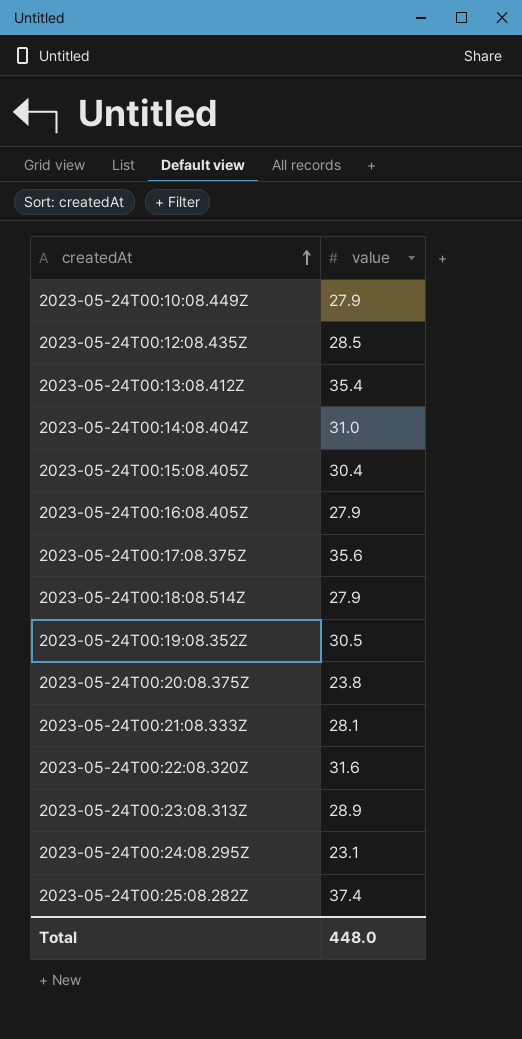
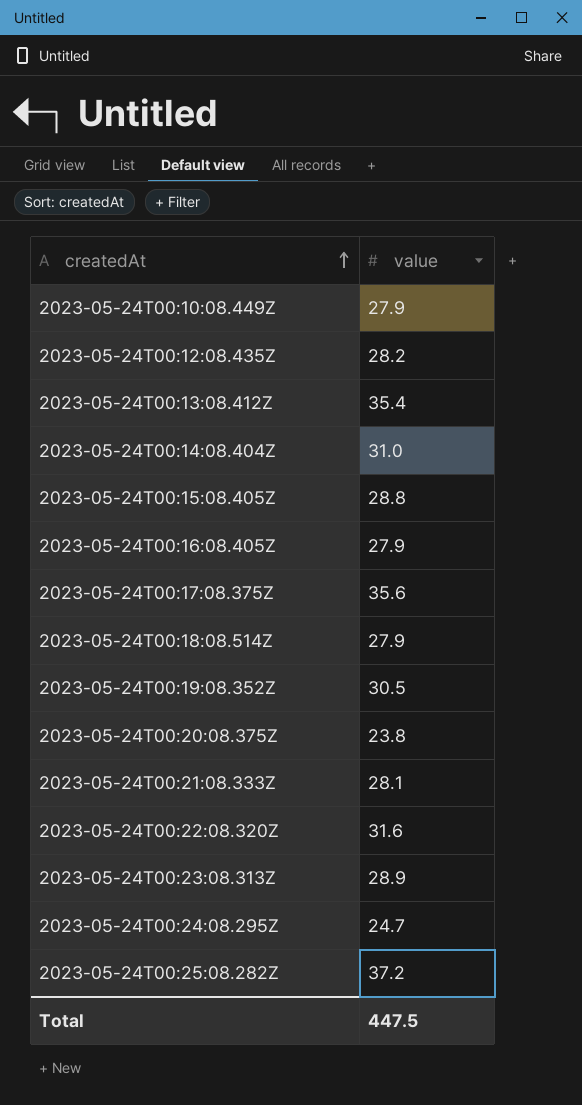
2023-05-24T00:12:08.435Z | value: 28.5 -> 28.2
2023-05-24T00:15:08.405Z | value: 30.4 -> 28.8
2023-05-24T00:24:08.295Z | value: 23.1 -> 24.7
2023-05-24T00:25:08.282Z | value: 37.4 -> 37.2
Total | value: 448.0 -> 447.5

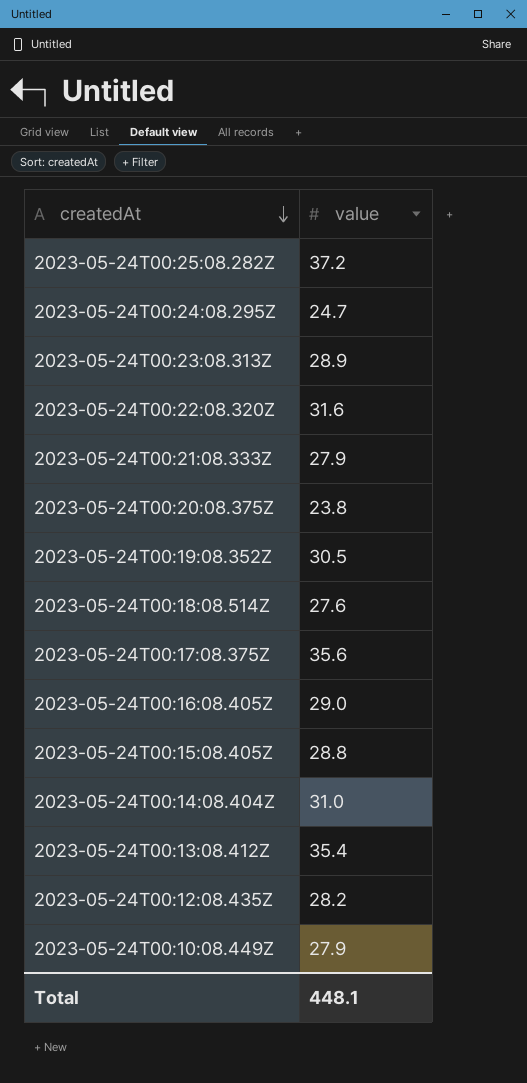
row order: createdAt ascending -> createdAt descending
2023-05-24T00:21:08.333Z | value: 28.1 -> 27.9
2023-05-24T00:18:08.514Z | value: 27.9 -> 27.6
2023-05-24T00:16:08.405Z | value: 27.9 -> 29.0
Total | value: 447.5 -> 448.1

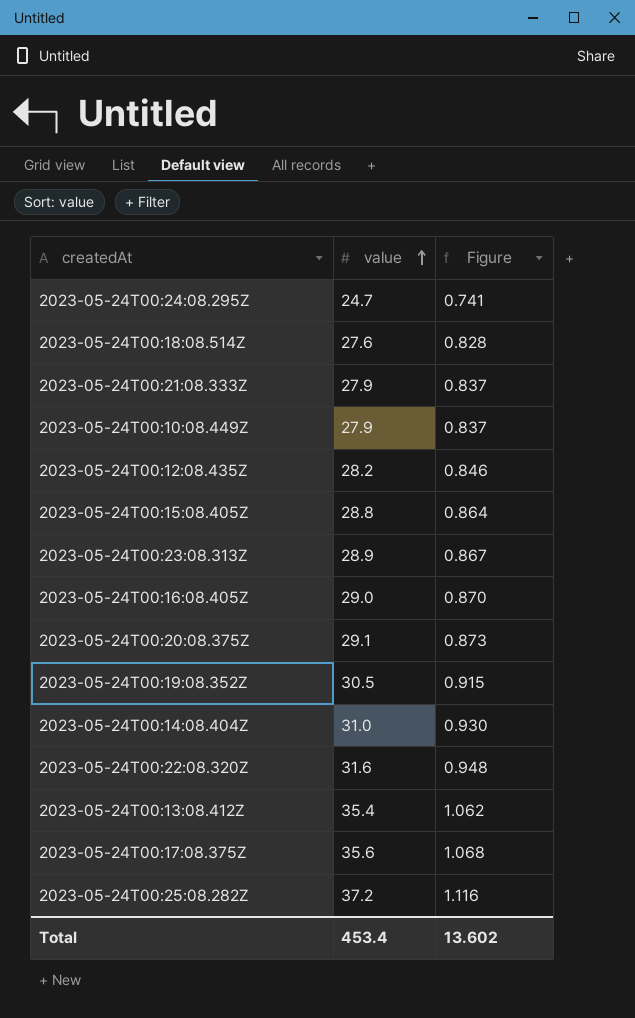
row order: createdAt descending -> value ascending
column Figure | formula: none -> [value] * 0.03
2023-05-24T00:20:08.375Z | value: 23.8 -> 29.1
Total | value: 448.1 -> 453.4

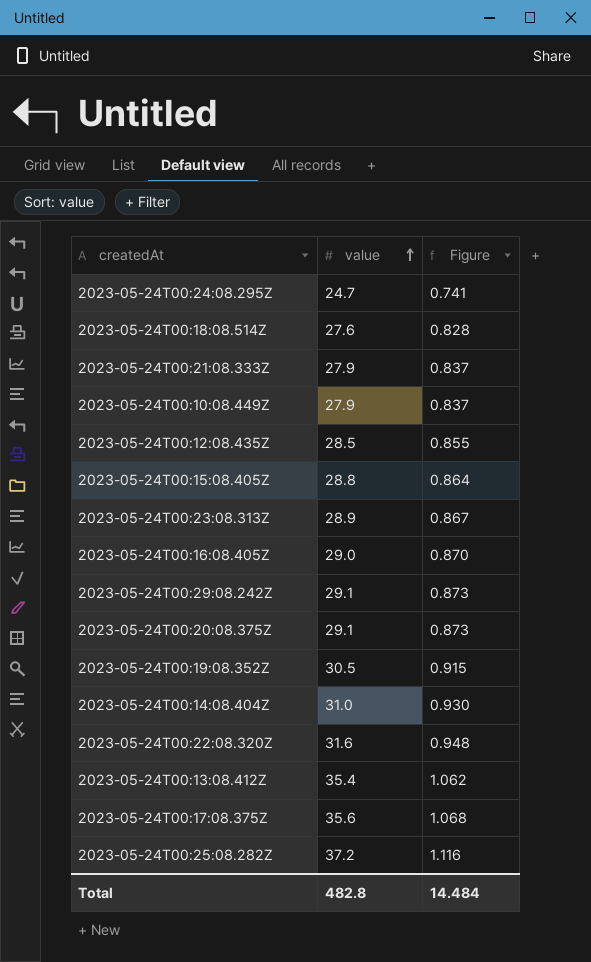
2023-05-24T00:12:08.435Z | value: 28.2 -> 28.5
2023-05-24T00:12:08.435Z | Figure: 0.846 -> 0.855
row 2023-05-24T00:29:08.242Z: none -> 29.1 | 0.873
Total | value: 453.4 -> 482.8
Total | Figure: 13.602 -> 14.484

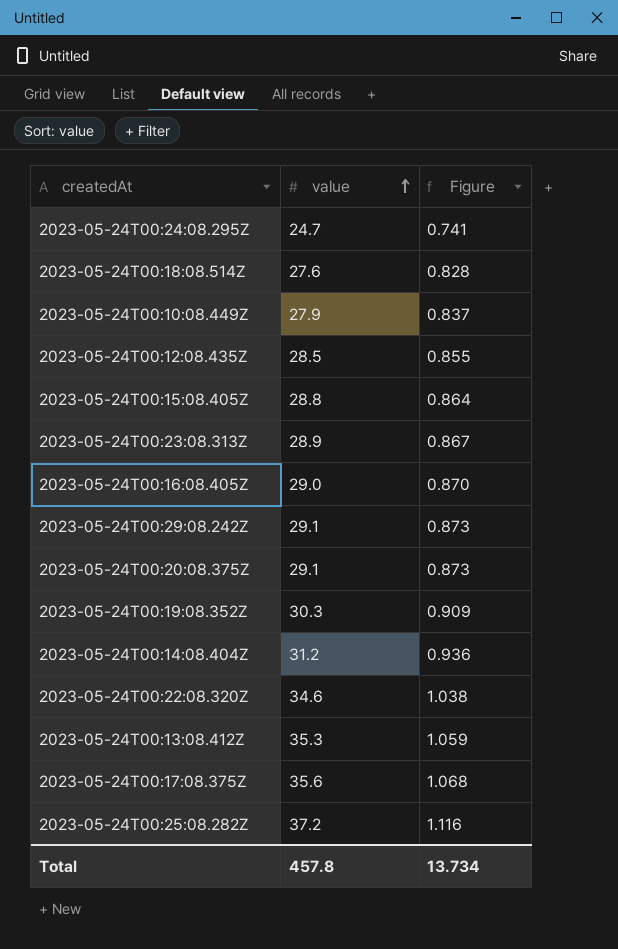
row 2023-05-24T00:21:08.333Z: 27.9 | 0.837 -> none
2023-05-24T00:19:08.352Z | value: 30.5 -> 30.3
2023-05-24T00:19:08.352Z | Figure: 0.915 -> 0.909
2023-05-24T00:14:08.404Z | value: 31.0 -> 31.2
2023-05-24T00:14:08.404Z | Figure: 0.930 -> 0.936
2023-05-24T00:22:08.320Z | value: 31.6 -> 34.6
2023-05-24T00:22:08.320Z | Figure: 0.948 -> 1.038
2023-05-24T00:13:08.412Z | value: 35.4 -> 35.3
2023-05-24T00:13:08.412Z | Figure: 1.062 -> 1.059
Total | value: 482.8 -> 457.8
Total | Figure: 14.484 -> 13.734

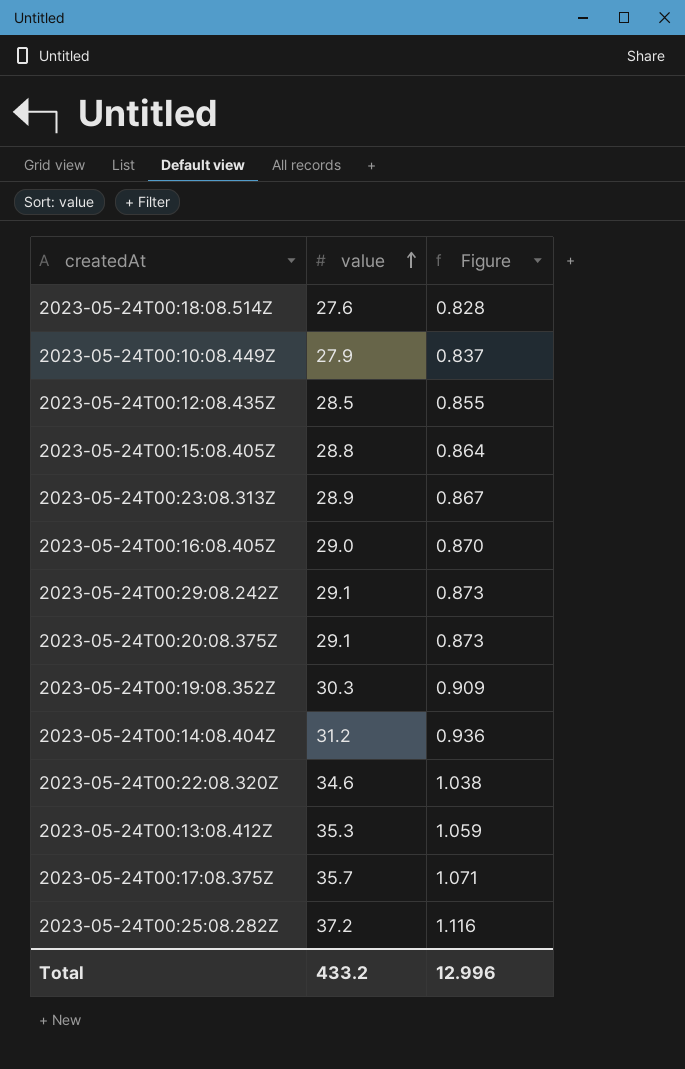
row 2023-05-24T00:24:08.295Z: 24.7 | 0.741 -> none
2023-05-24T00:17:08.375Z | value: 35.6 -> 35.7
2023-05-24T00:17:08.375Z | Figure: 1.068 -> 1.071
Total | value: 457.8 -> 433.2
Total | Figure: 13.734 -> 12.996

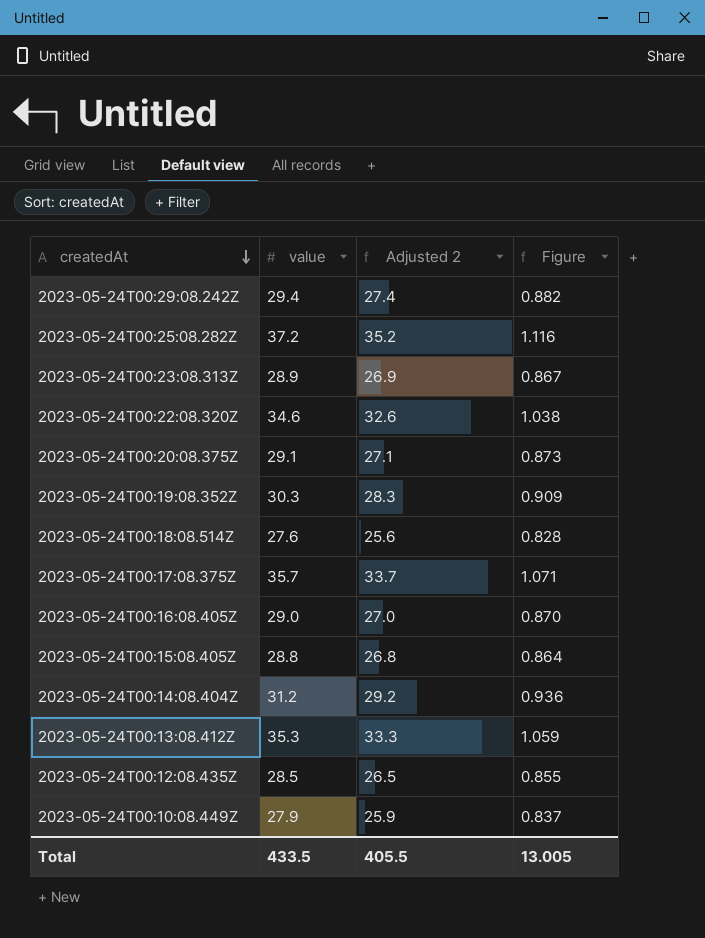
row order: value ascending -> createdAt descending
column Adjusted 2 | formula: none -> [value] - 2
2023-05-24T00:29:08.242Z | value: 29.1 -> 29.4
2023-05-24T00:29:08.242Z | Figure: 0.873 -> 0.882
Total | value: 433.2 -> 433.5
Total | Figure: 12.996 -> 13.005

